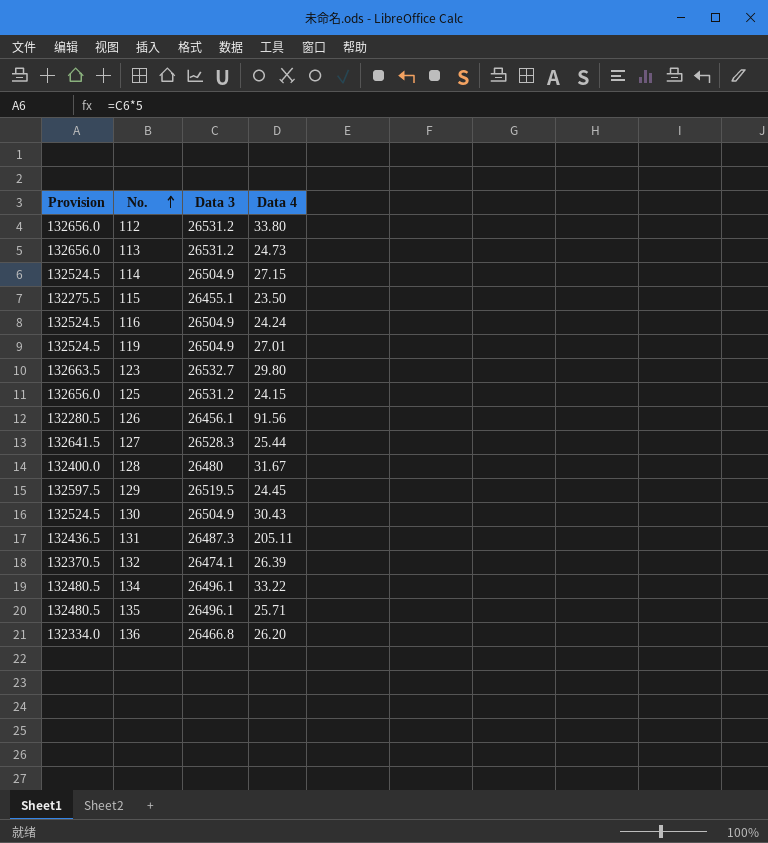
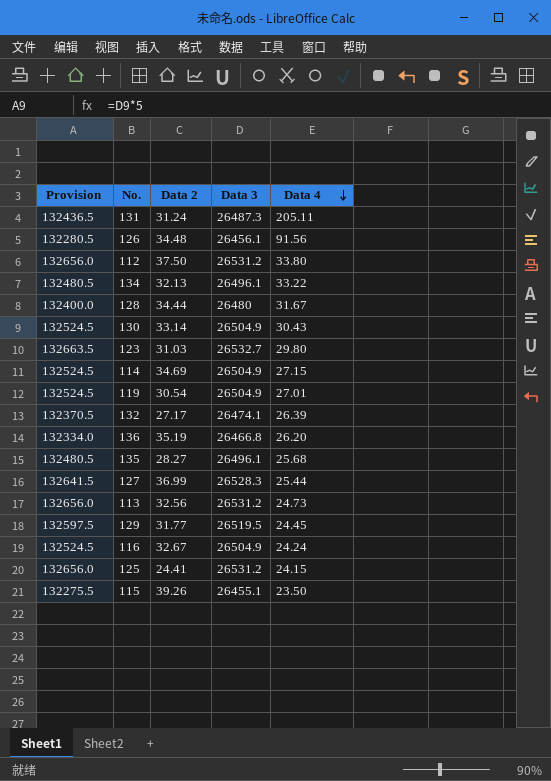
row order: No. ascending -> Data 4 descending
column Data 2 | position: none -> 3
135 | Data 4: 25.71 -> 25.68

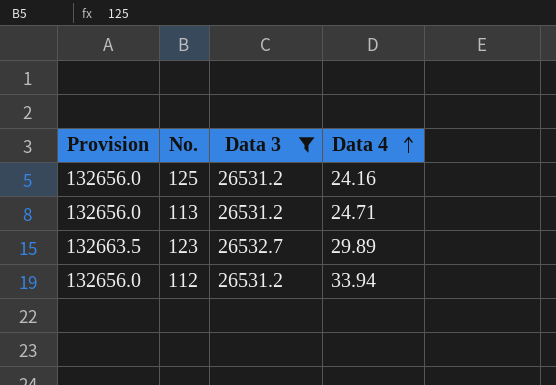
filter: none -> Data 3 >= 26531.2
row order: Data 4 descending -> Data 4 ascending
column Data 2 | position: 3 -> none
125 | Data 4: 24.15 -> 24.16
113 | Data 4: 24.73 -> 24.71
123 | Data 4: 29.80 -> 29.89
112 | Data 4: 33.80 -> 33.94

